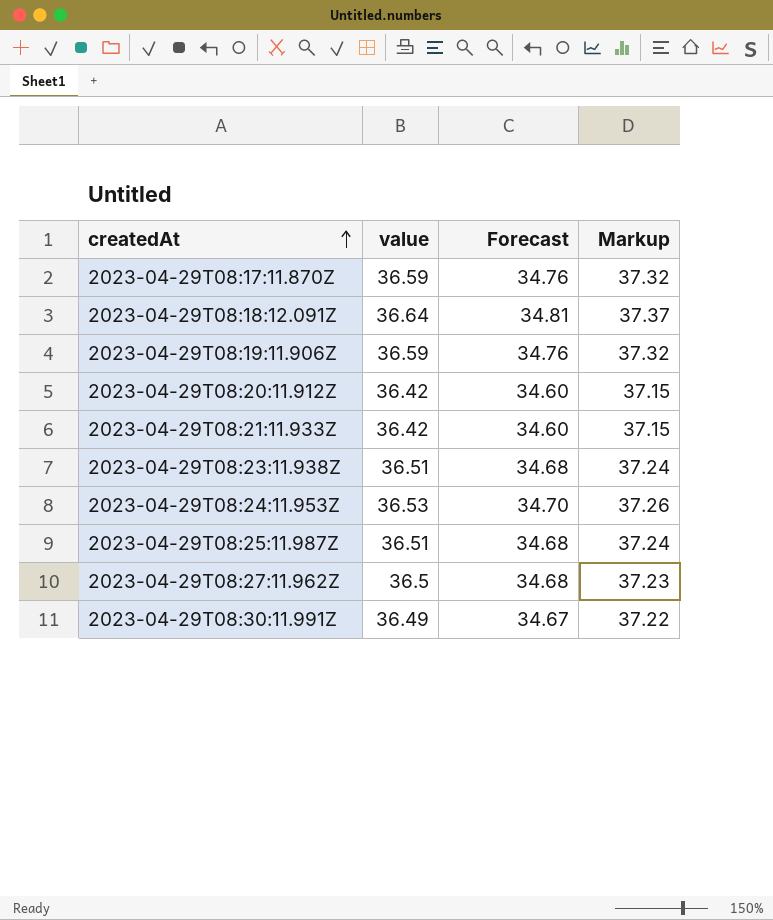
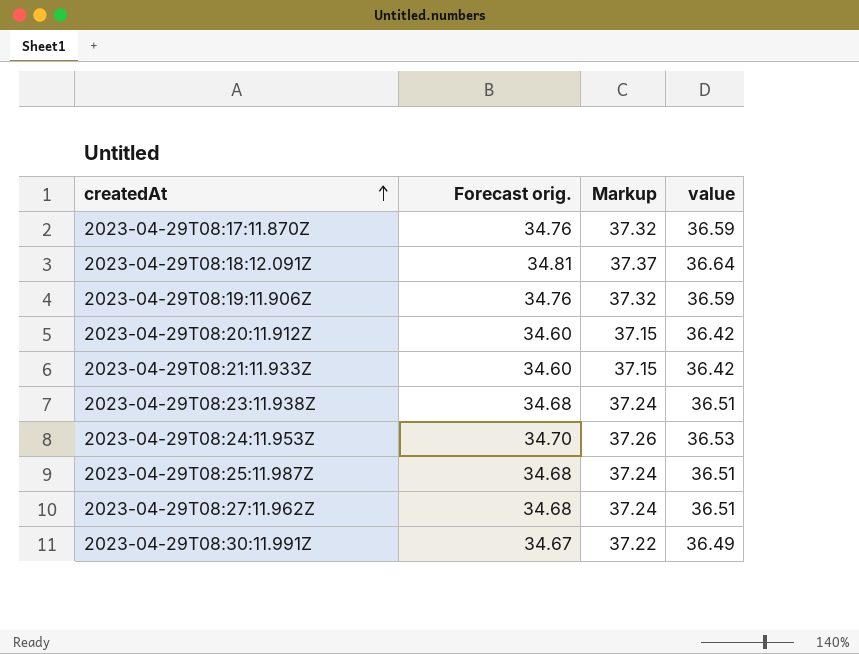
column name: Forecast -> Forecast orig.
column value | position: 2 -> 4
2023-04-29T08:27:11.962Z | Markup: 37.23 -> 37.24
2023-04-29T08:27:11.962Z | value: 36.5 -> 36.51

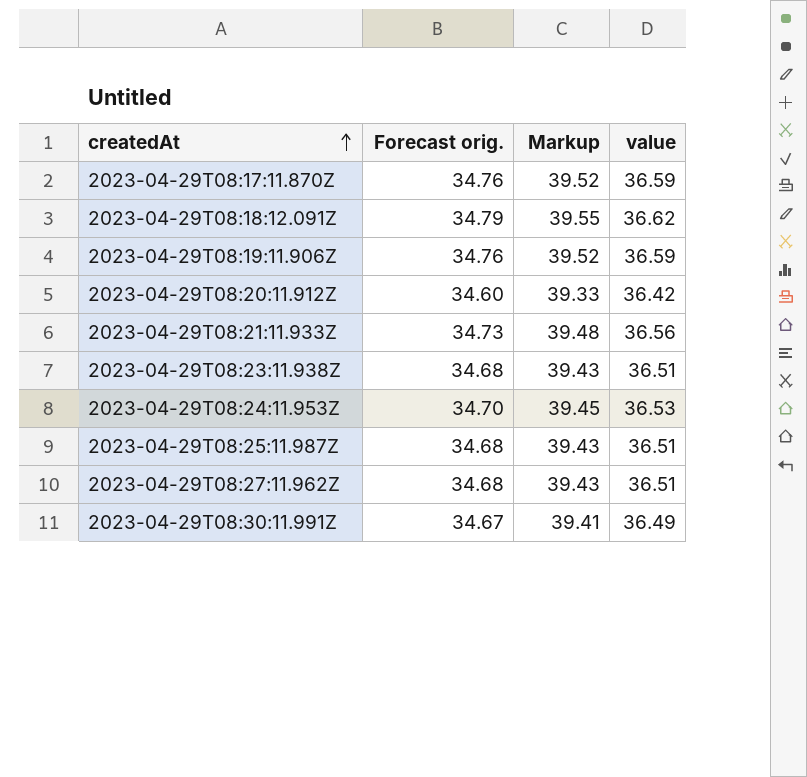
column Markup | formula: [value] * 1.02 -> [value] * 1.08
2023-04-29T08:18:12.091Z | Forecast orig.: 34.81 -> 34.79
2023-04-29T08:18:12.091Z | value: 36.64 -> 36.62
2023-04-29T08:21:11.933Z | Forecast orig.: 34.60 -> 34.73
2023-04-29T08:21:11.933Z | value: 36.42 -> 36.56

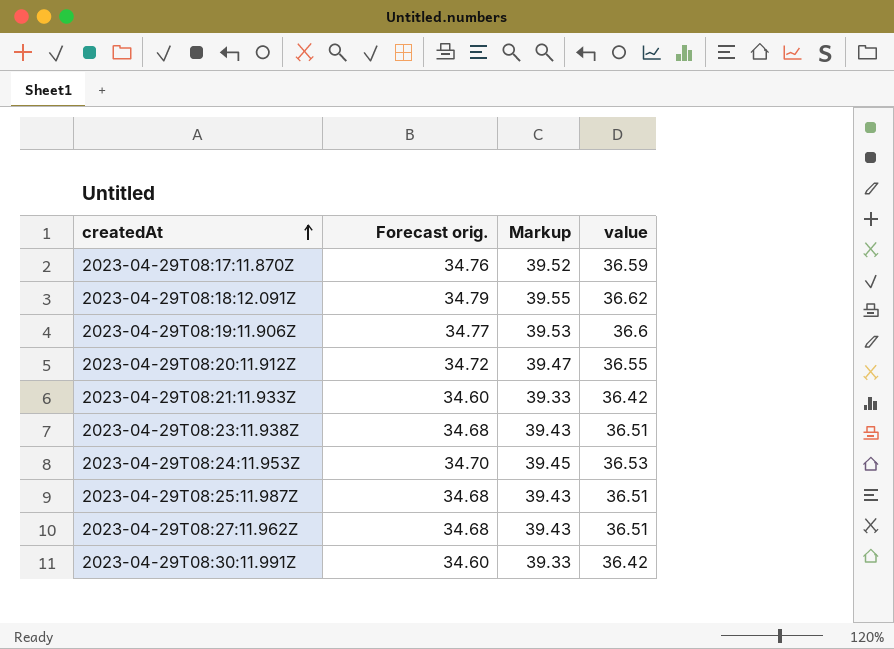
2023-04-29T08:19:11.906Z | Forecast orig.: 34.76 -> 34.77
2023-04-29T08:19:11.906Z | Markup: 39.52 -> 39.53
2023-04-29T08:19:11.906Z | value: 36.59 -> 36.6
2023-04-29T08:20:11.912Z | Forecast orig.: 34.60 -> 34.72
2023-04-29T08:20:11.912Z | Markup: 39.33 -> 39.47
2023-04-29T08:20:11.912Z | value: 36.42 -> 36.55
2023-04-29T08:21:11.933Z | Forecast orig.: 34.73 -> 34.60
2023-04-29T08:21:11.933Z | Markup: 39.48 -> 39.33
2023-04-29T08:21:11.933Z | value: 36.56 -> 36.42
2023-04-29T08:30:11.991Z | Forecast orig.: 34.67 -> 34.60
2023-04-29T08:30:11.991Z | Markup: 39.41 -> 39.33
2023-04-29T08:30:11.991Z | value: 36.49 -> 36.42

